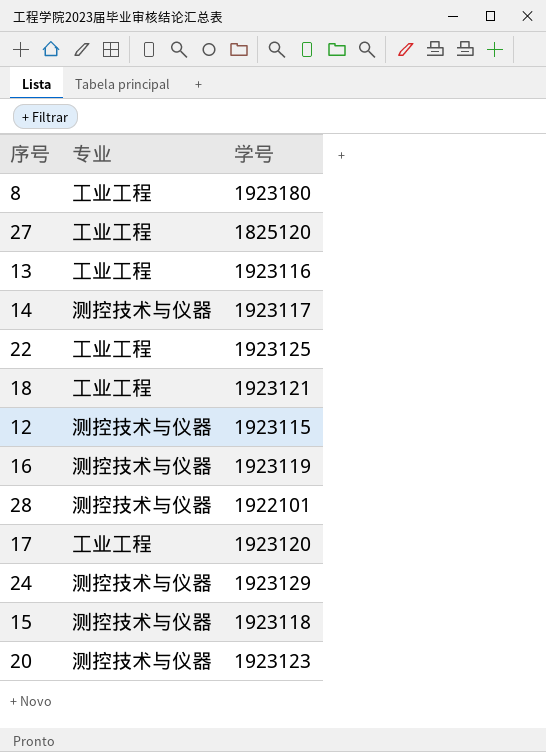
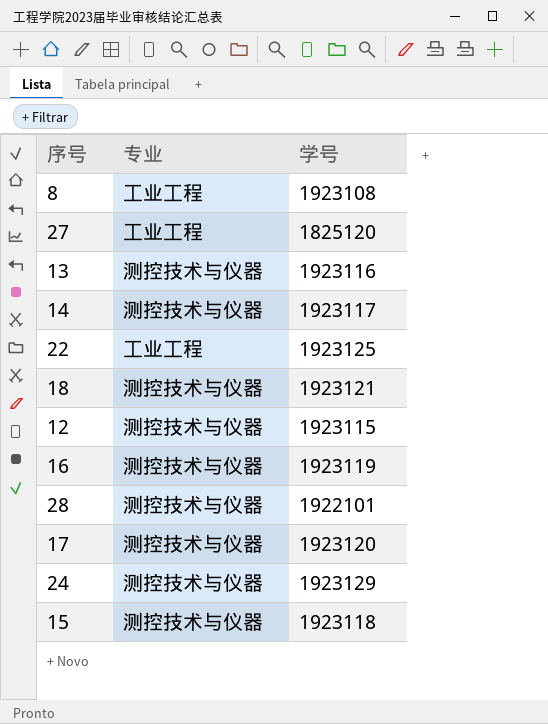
row 20: 测控技术与仪器 | 1923123 -> none
8 | 学号: 1923180 -> 1923108
13 | 专业: 工业工程 -> 测控技术与仪器
18 | 专业: 工业工程 -> 测控技术与仪器
17 | 专业: 工业工程 -> 测控技术与仪器

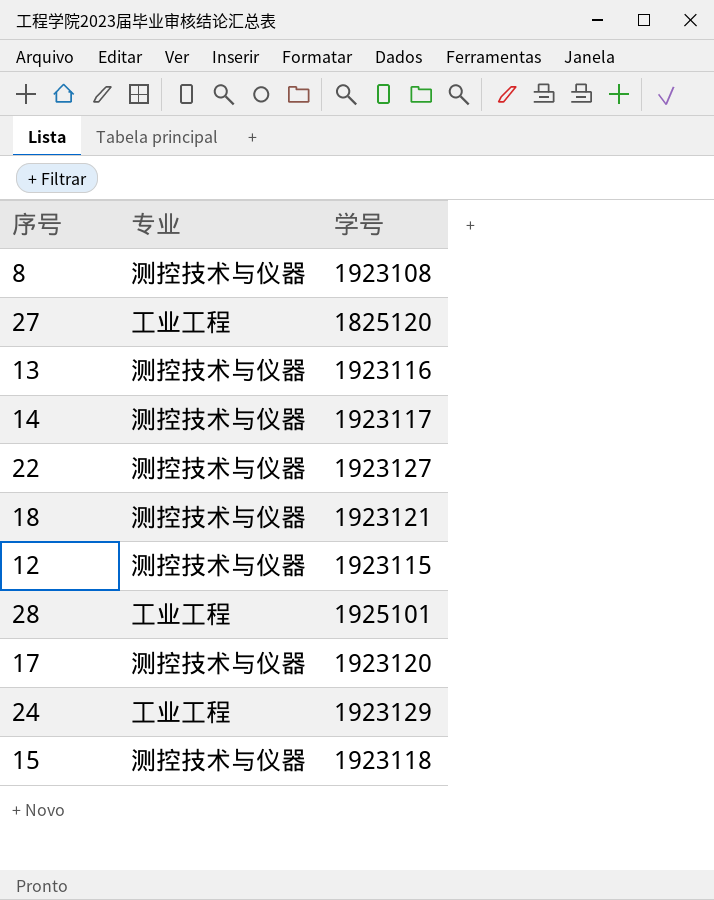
row 16: 测控技术与仪器 | 1923119 -> none
8 | 专业: 工业工程 -> 测控技术与仪器
22 | 专业: 工业工程 -> 测控技术与仪器
22 | 学号: 1923125 -> 1923127
28 | 专业: 测控技术与仪器 -> 工业工程
28 | 学号: 1922101 -> 1925101
24 | 专业: 测控技术与仪器 -> 工业工程

